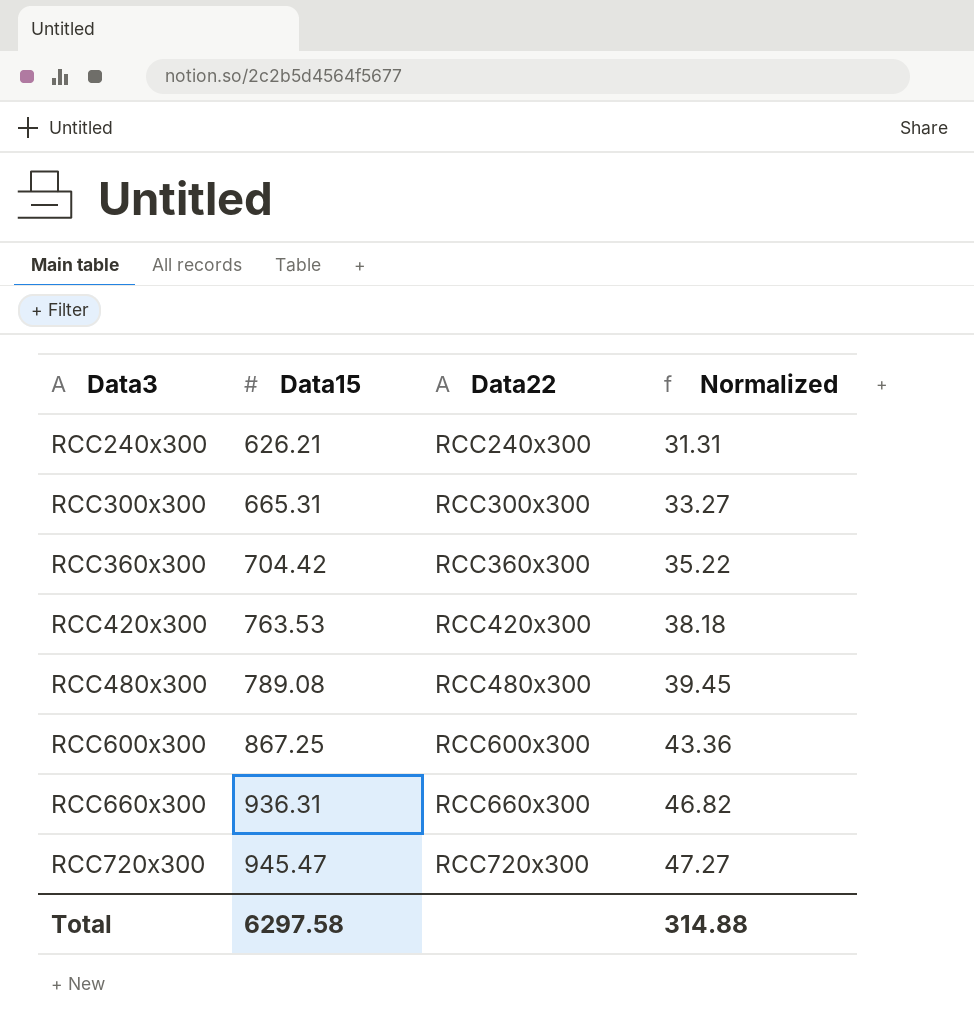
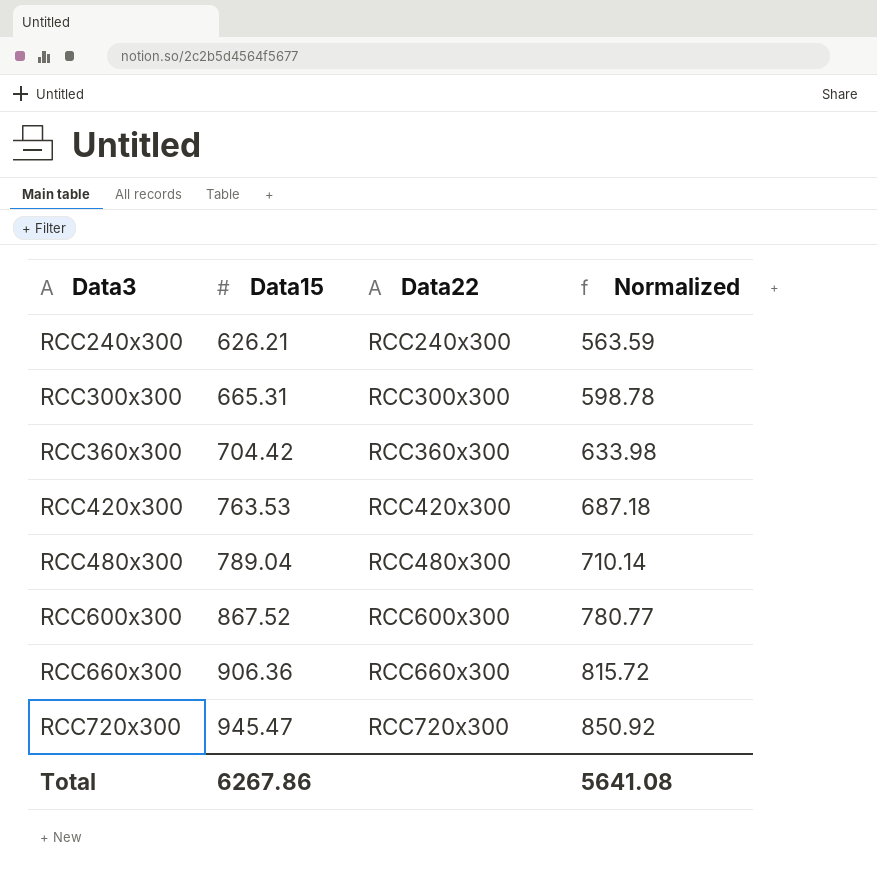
column Normalized | formula: [Data15] * 0.05 -> [Data15] * 0.9
RCC480x300 | Data15: 789.08 -> 789.04
RCC600x300 | Data15: 867.25 -> 867.52
RCC660x300 | Data15: 936.31 -> 906.36
Total | Data15: 6297.58 -> 6267.86
Total | Normalized: 314.88 -> 5641.08

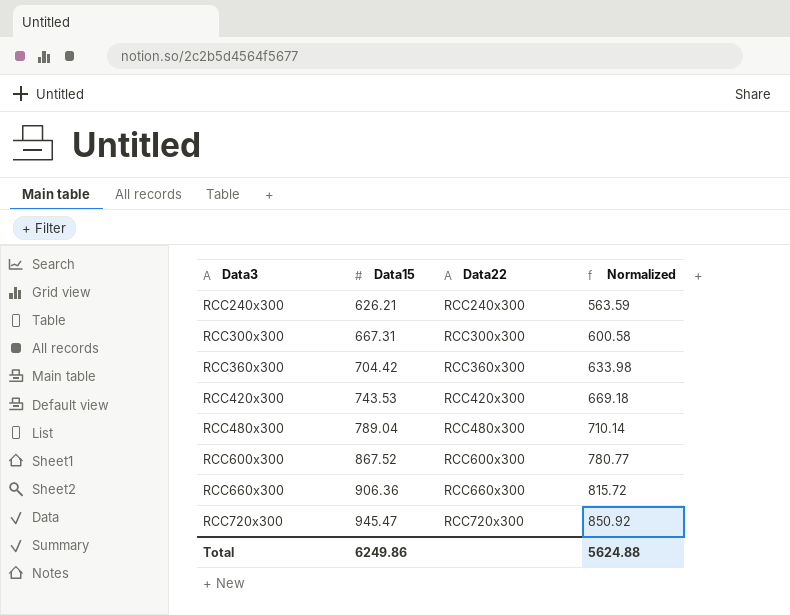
RCC300x300 | Data15: 665.31 -> 667.31
RCC300x300 | Normalized: 598.78 -> 600.58
RCC420x300 | Data15: 763.53 -> 743.53
RCC420x300 | Normalized: 687.18 -> 669.18
Total | Data15: 6267.86 -> 6249.86
Total | Normalized: 5641.08 -> 5624.88

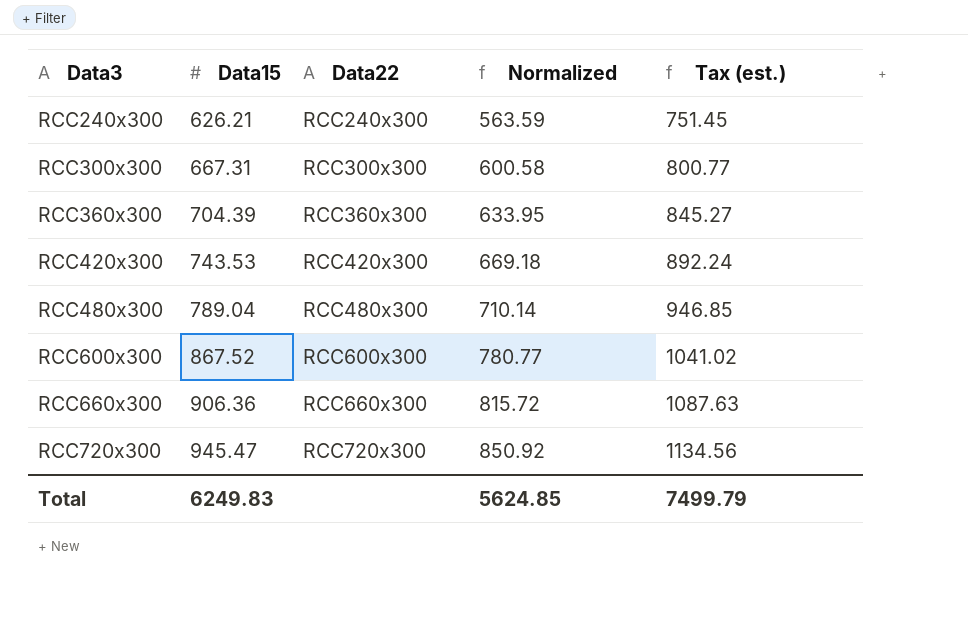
column Tax (est.) | formula: none -> [Data15] * 1.2
RCC360x300 | Data15: 704.42 -> 704.39
RCC360x300 | Normalized: 633.98 -> 633.95
Total | Data15: 6249.86 -> 6249.83
Total | Normalized: 5624.88 -> 5624.85

